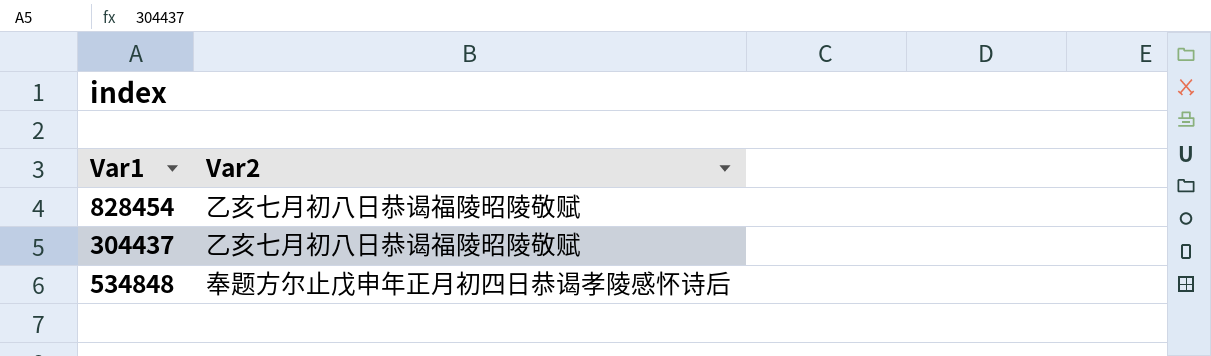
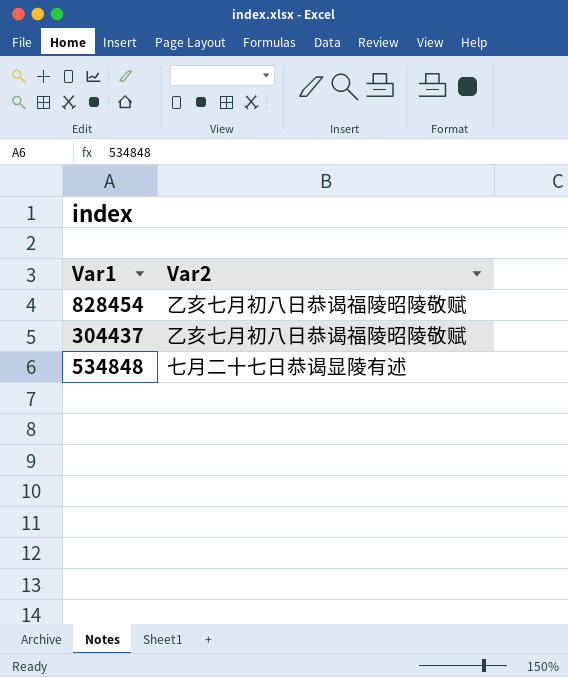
534848 | Var2: 奉题方尔止戊申年正月初四日恭谒孝陵感怀诗后 -> 七月二十七日恭谒显陵有述

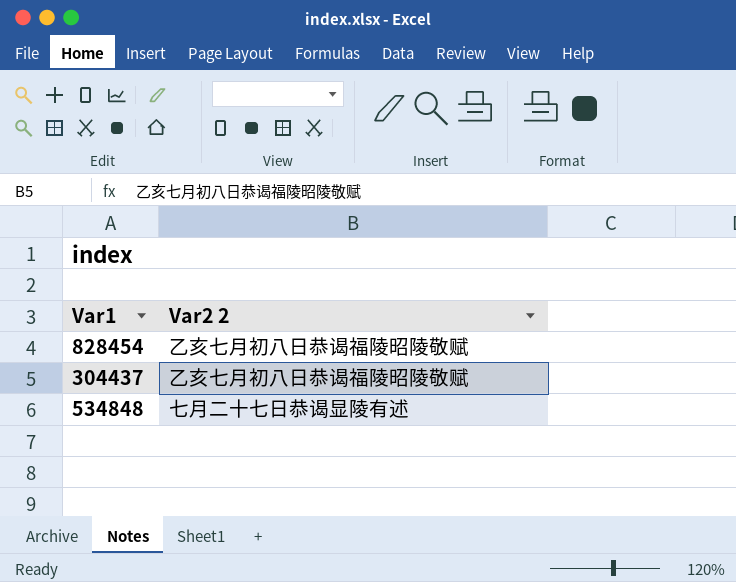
column name: Var2 -> Var2 2

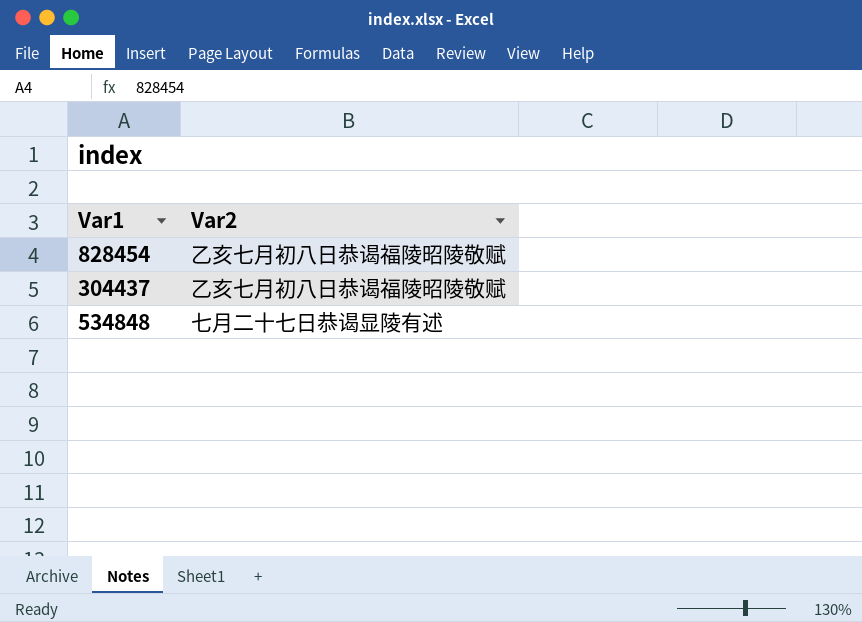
column name: Var2 2 -> Var2

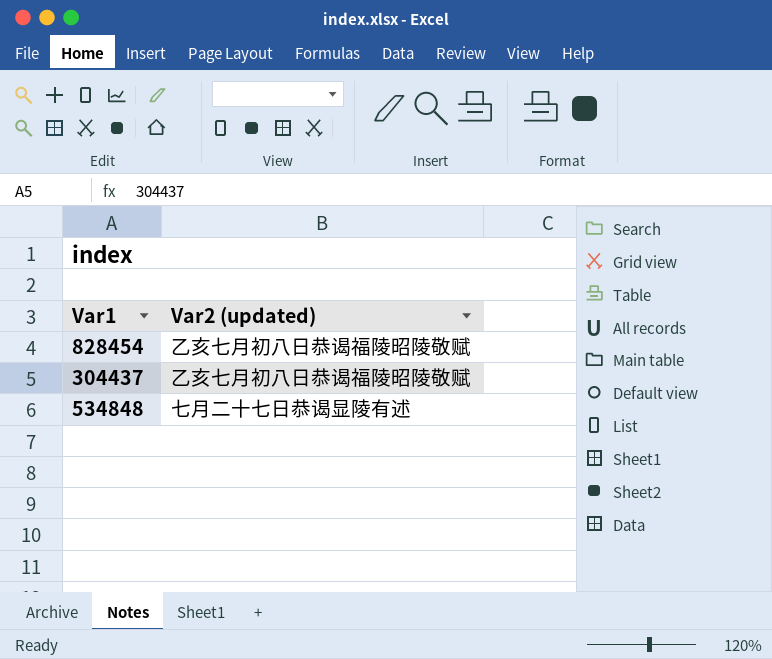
column name: Var2 -> Var2 (updated)

